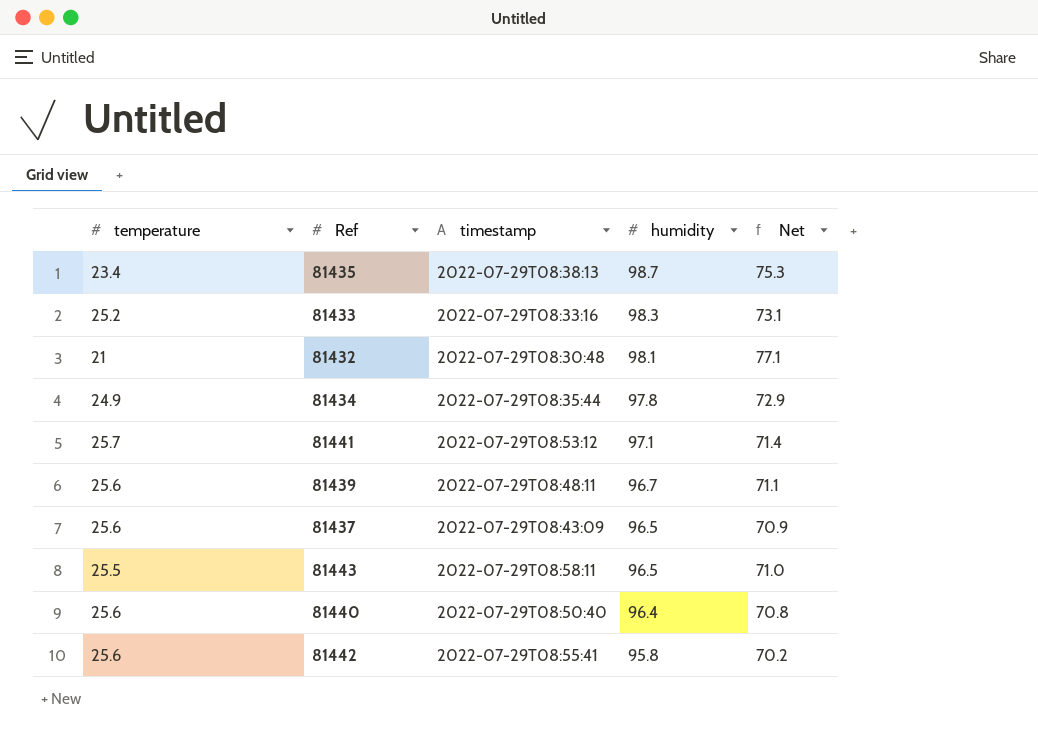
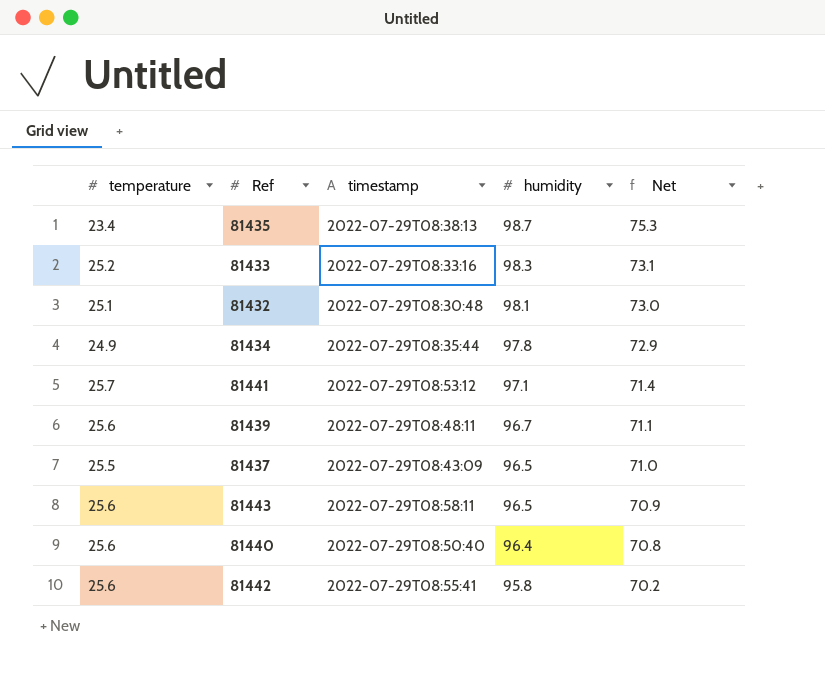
81432 | temperature: 21 -> 25.1
81432 | Net: 77.1 -> 73.0
81437 | temperature: 25.6 -> 25.5
81437 | Net: 70.9 -> 71.0
81443 | temperature: 25.5 -> 25.6
81443 | Net: 71.0 -> 70.9

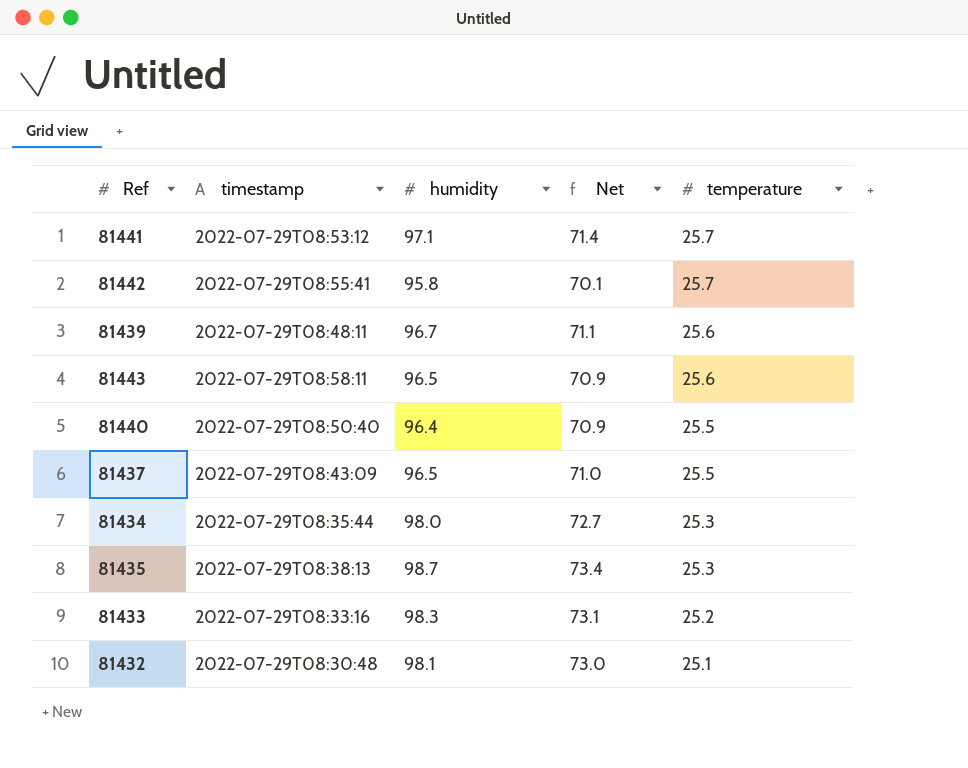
row order: humidity descending -> temperature descending
column temperature | position: 1 -> 5
81442 | Net: 70.2 -> 70.1
81442 | temperature: 25.6 -> 25.7
81440 | Net: 70.8 -> 70.9
81440 | temperature: 25.6 -> 25.5
81434 | humidity: 97.8 -> 98.0
81434 | Net: 72.9 -> 72.7
81434 | temperature: 24.9 -> 25.3
81435 | Net: 75.3 -> 73.4
81435 | temperature: 23.4 -> 25.3

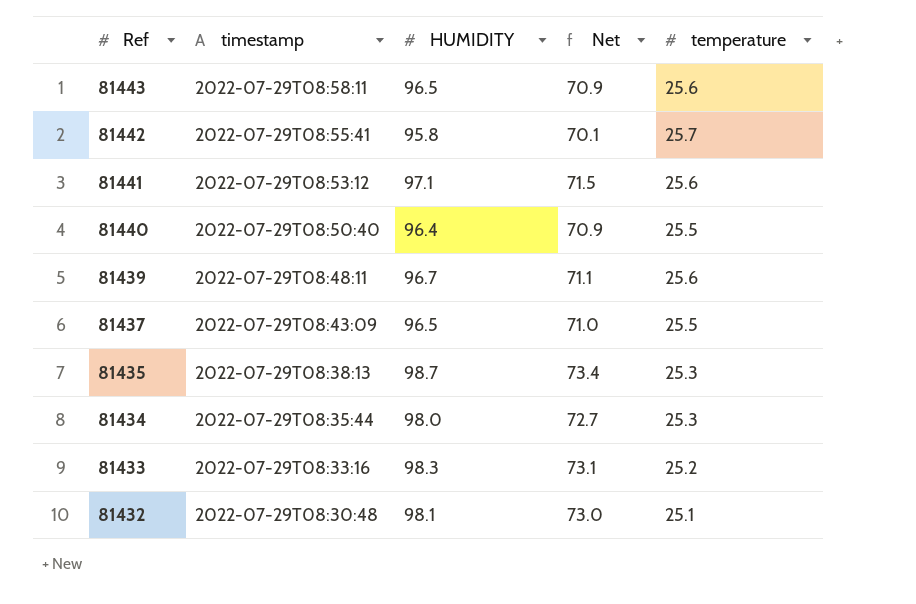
row order: temperature descending -> Ref descending
column name: humidity -> HUMIDITY
81441 | Net: 71.4 -> 71.5
81441 | temperature: 25.7 -> 25.6

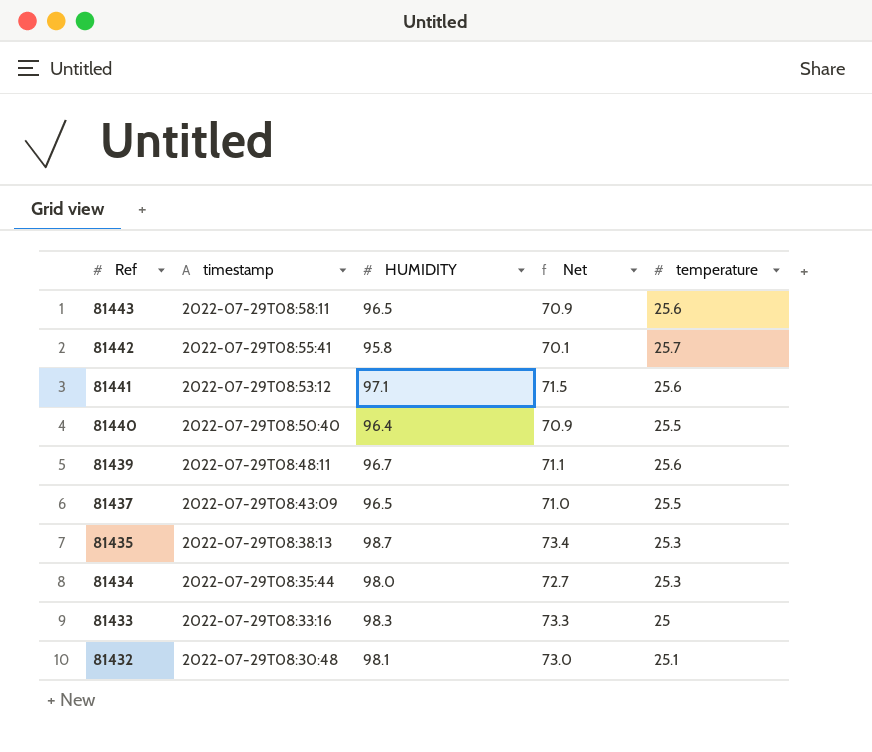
81433 | Net: 73.1 -> 73.3
81433 | temperature: 25.2 -> 25

